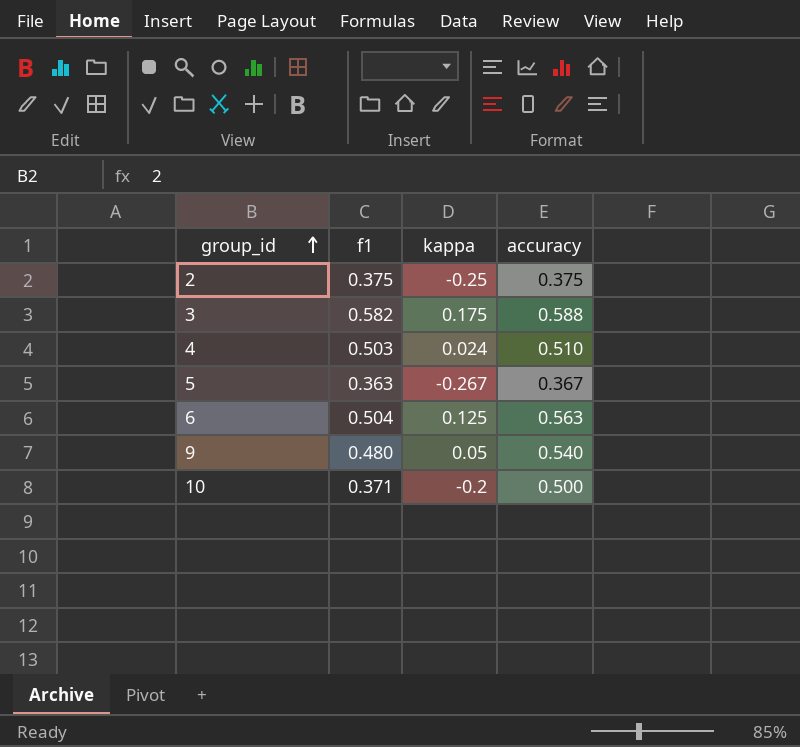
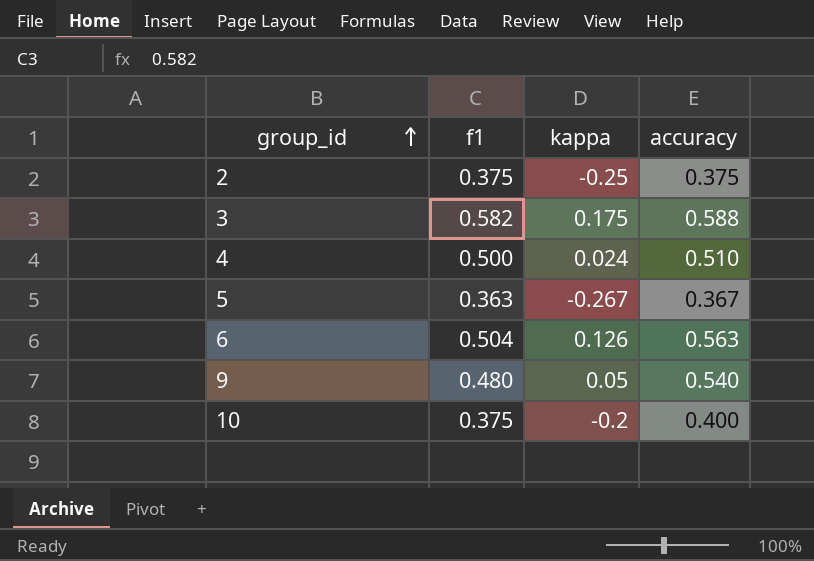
4 | f1: 0.503 -> 0.500
6 | kappa: 0.125 -> 0.126
10 | f1: 0.371 -> 0.375
10 | accuracy: 0.500 -> 0.400

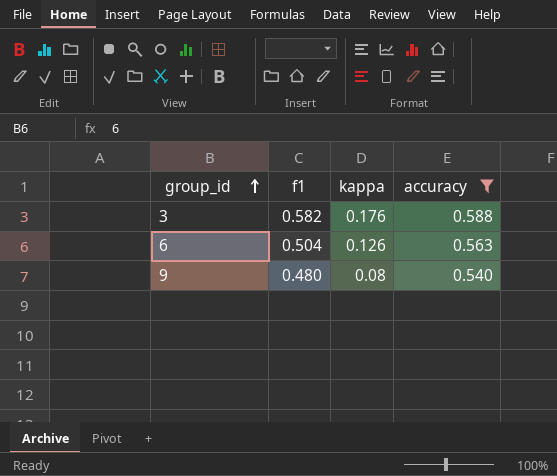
filter: none -> accuracy >= 0.540
3 | kappa: 0.175 -> 0.176
9 | kappa: 0.05 -> 0.08

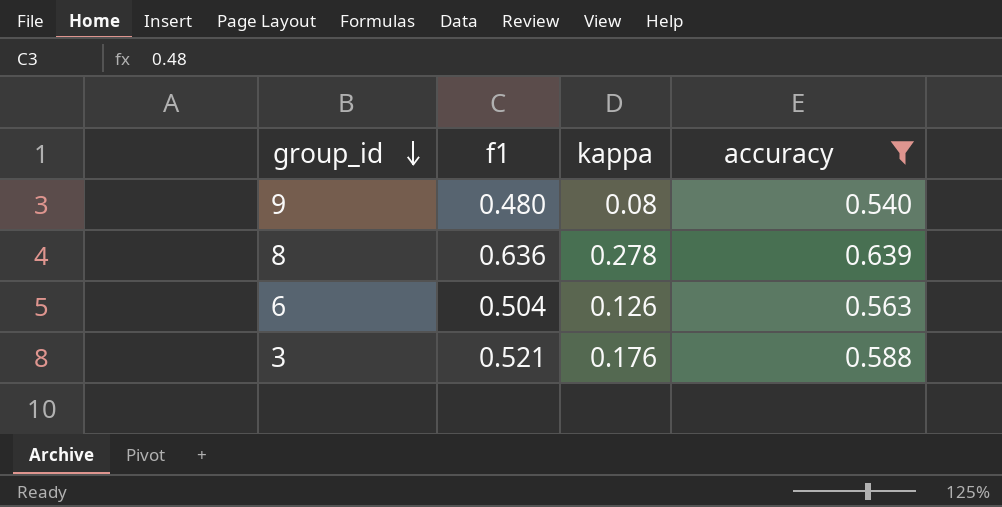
row order: group_id ascending -> group_id descending
row 8: none -> 0.636 | 0.278 | 0.639
3 | f1: 0.582 -> 0.521

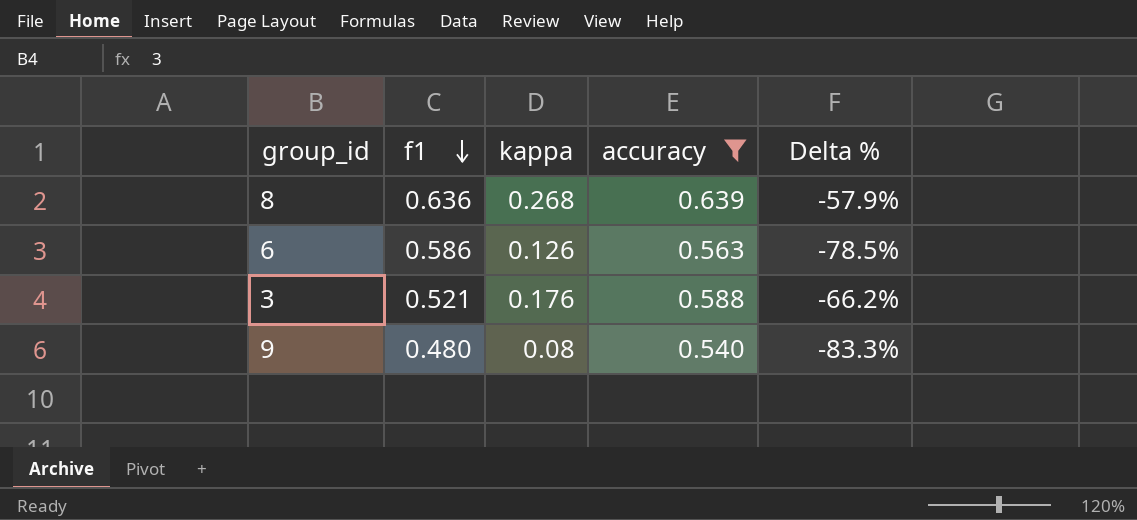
row order: group_id descending -> f1 descending
column Delta % | formula: none -> ([kappa] - [f1]) / [f1]
8 | kappa: 0.278 -> 0.268
6 | f1: 0.504 -> 0.586

